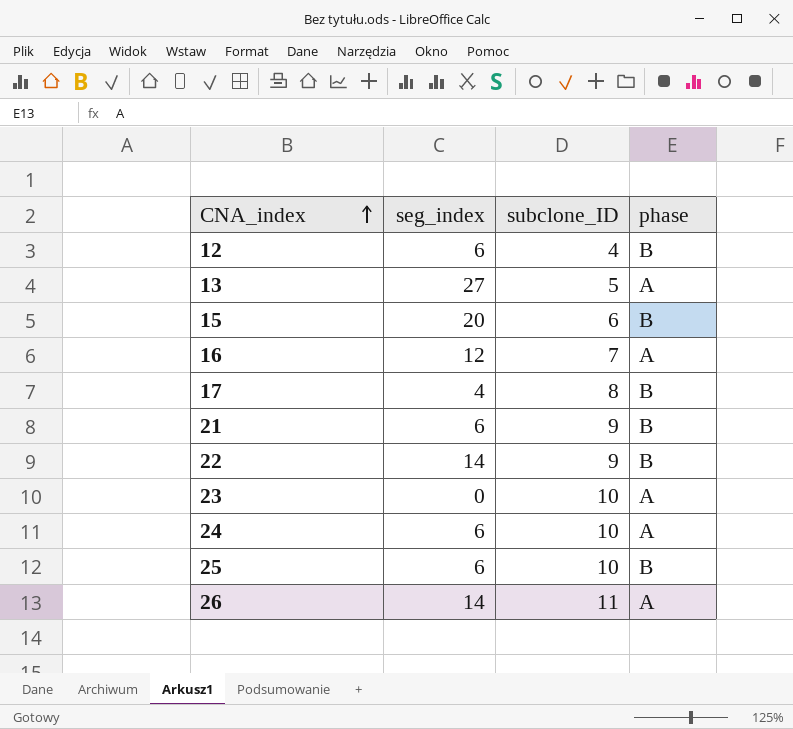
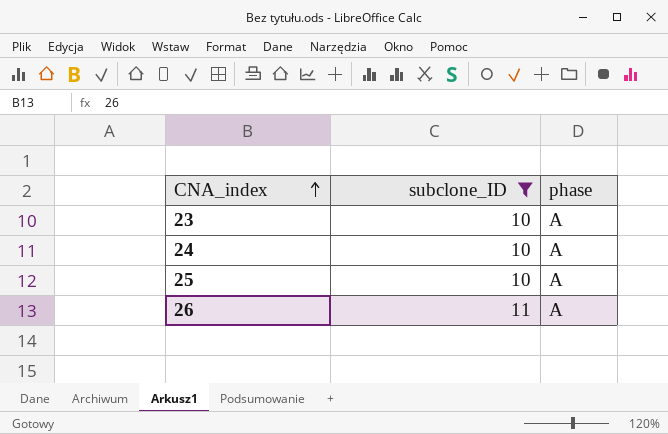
filter: none -> subclone_ID >= 10
column seg_index | position: 2 -> none
25 | phase: B -> A

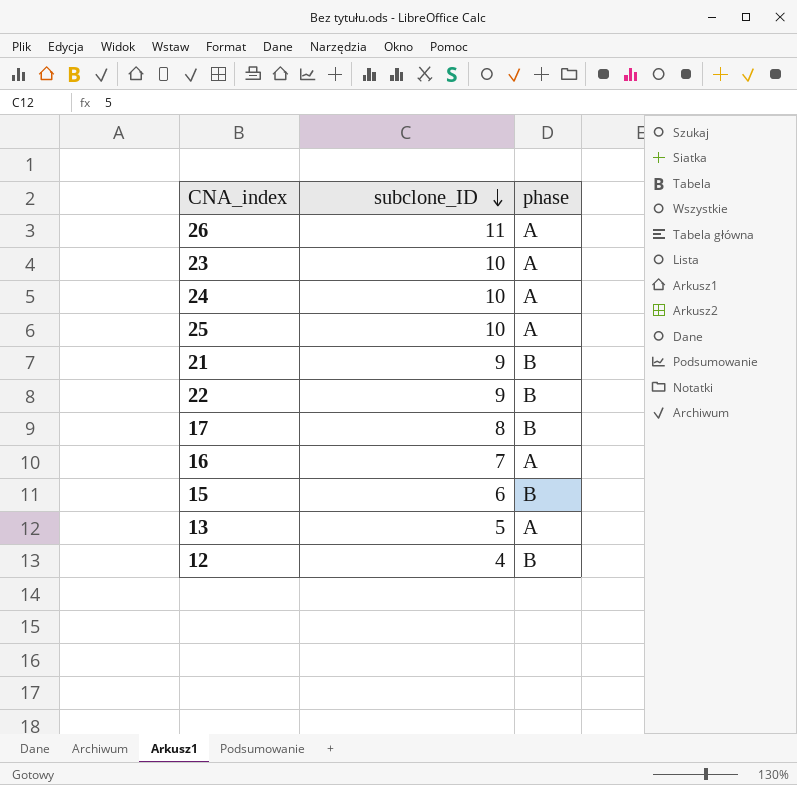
filter: subclone_ID >= 10 -> none
row order: CNA_index ascending -> subclone_ID descending

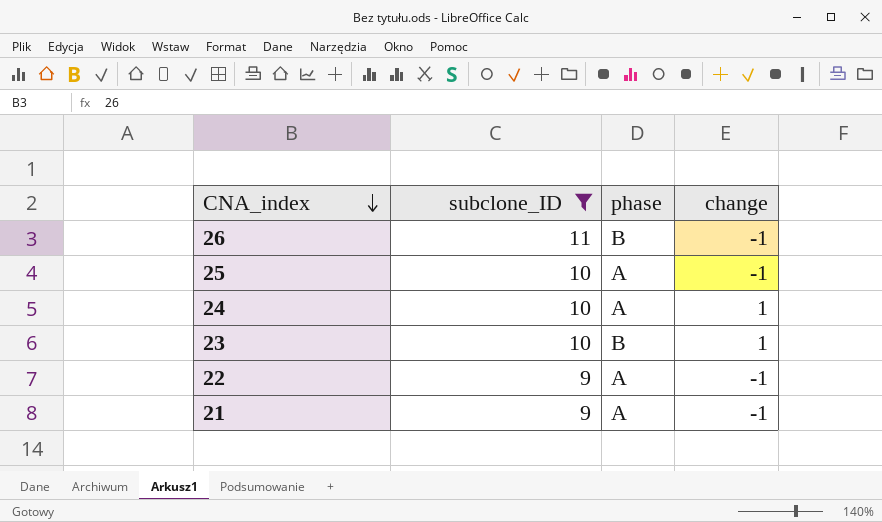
filter: none -> subclone_ID >= 9
row order: subclone_ID descending -> CNA_index descending
column change | position: none -> 4
26 | phase: A -> B
23 | phase: A -> B
22 | phase: B -> A
21 | phase: B -> A

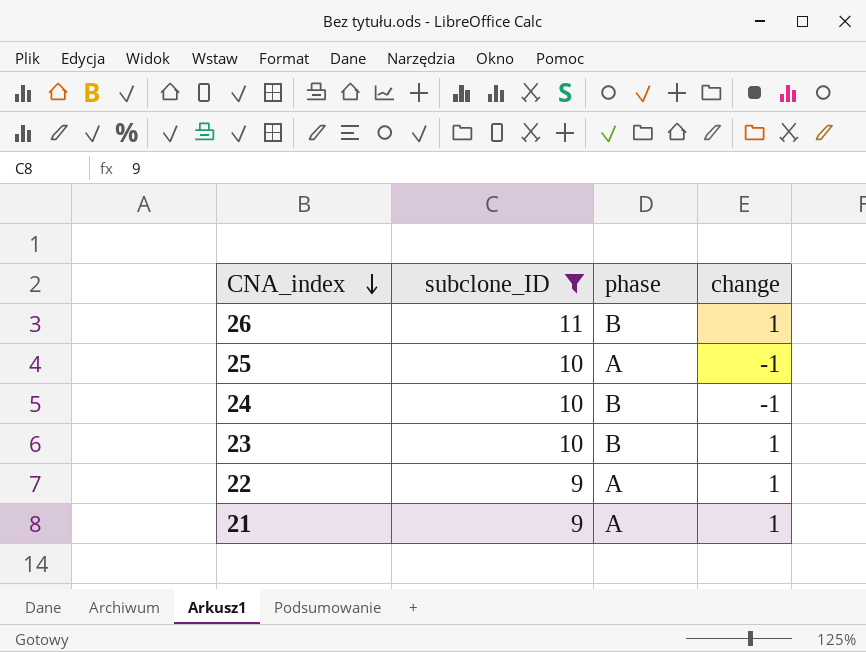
26 | change: -1 -> 1
24 | phase: A -> B
24 | change: 1 -> -1
22 | change: -1 -> 1
21 | change: -1 -> 1

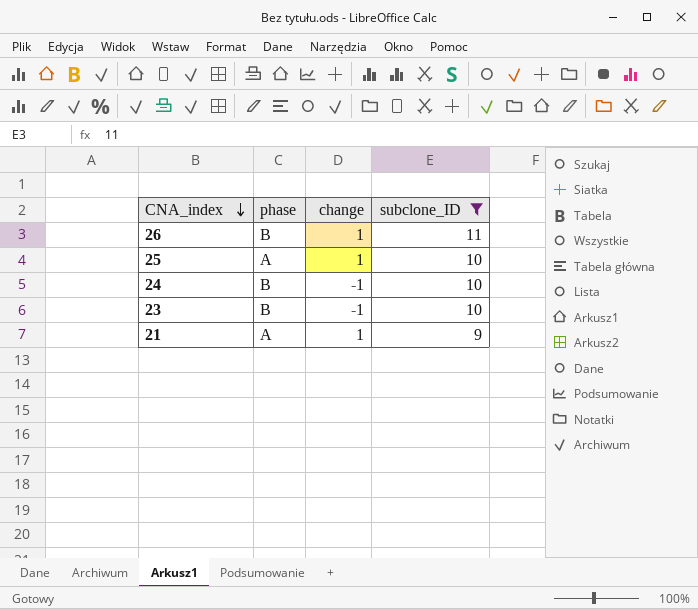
column subclone_ID | position: 2 -> 4
row 22: 9 | A | 1 -> none
25 | change: -1 -> 1
23 | change: 1 -> -1

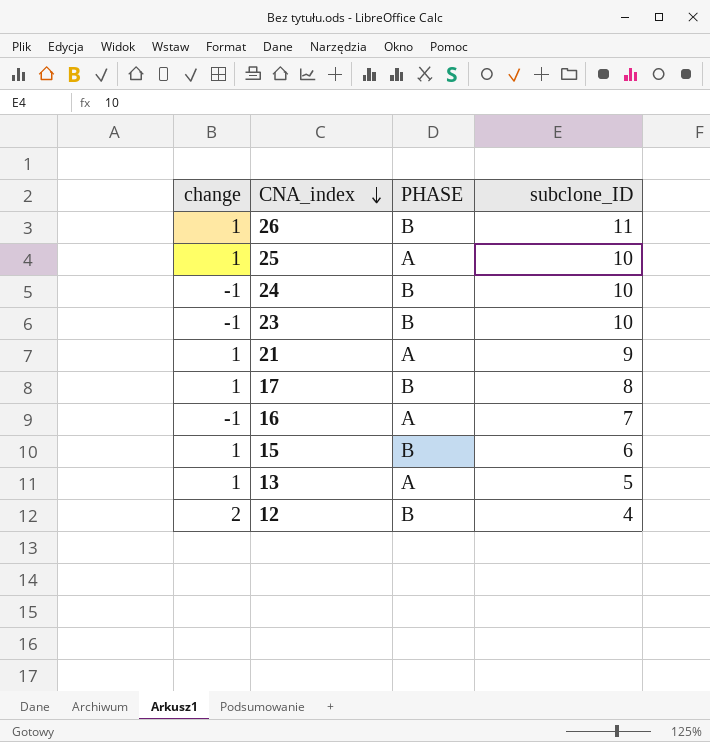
filter: subclone_ID >= 9 -> none
column change | position: 3 -> 1
column name: phase -> PHASE

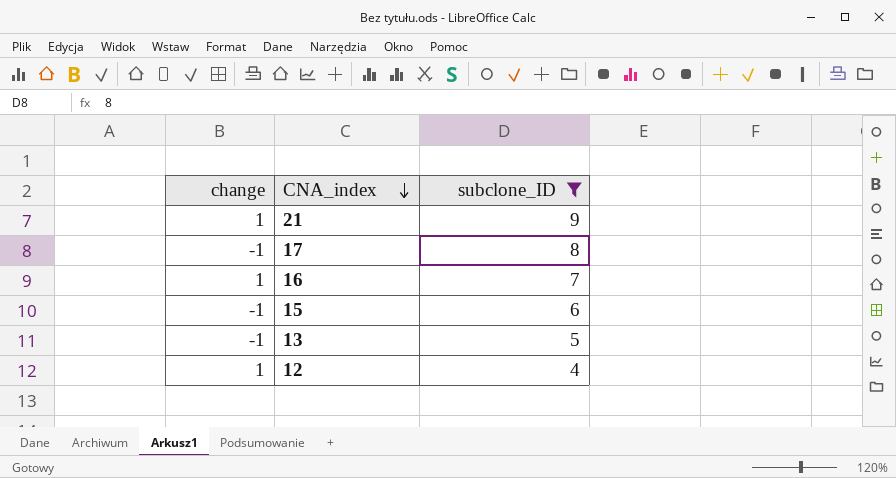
filter: none -> subclone_ID <= 9
column PHASE | position: 3 -> none
17 | change: 1 -> -1
16 | change: -1 -> 1
15 | change: 1 -> -1
13 | change: 1 -> -1
12 | change: 2 -> 1

